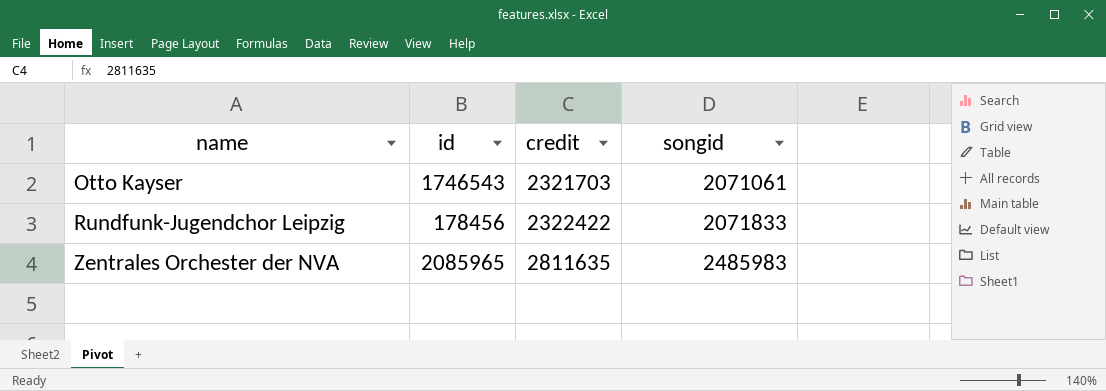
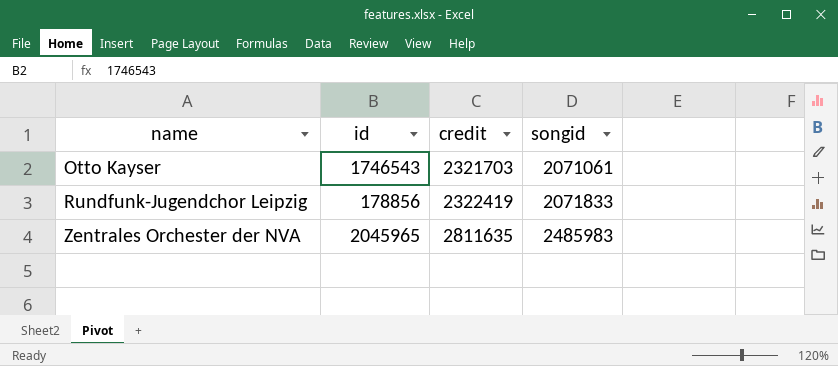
Rundfunk-Jugendchor Leipzig | id: 178456 -> 178856
Rundfunk-Jugendchor Leipzig | credit: 2322422 -> 2322419
Zentrales Orchester der NVA | id: 2085965 -> 2045965

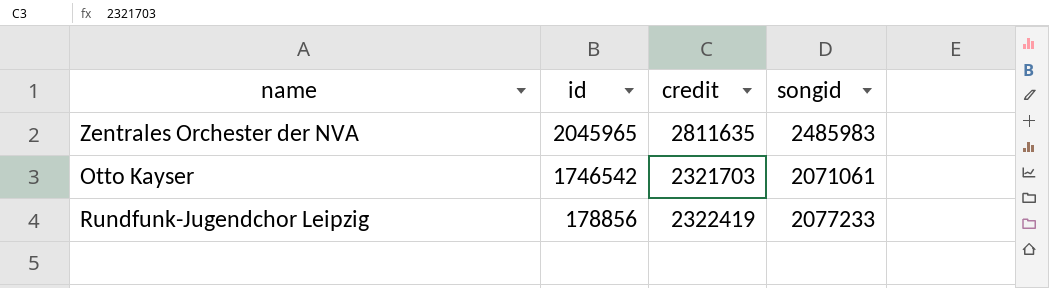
row order: name ascending -> id descending
Otto Kayser | id: 1746543 -> 1746542
Rundfunk-Jugendchor Leipzig | songid: 2071833 -> 2077233

